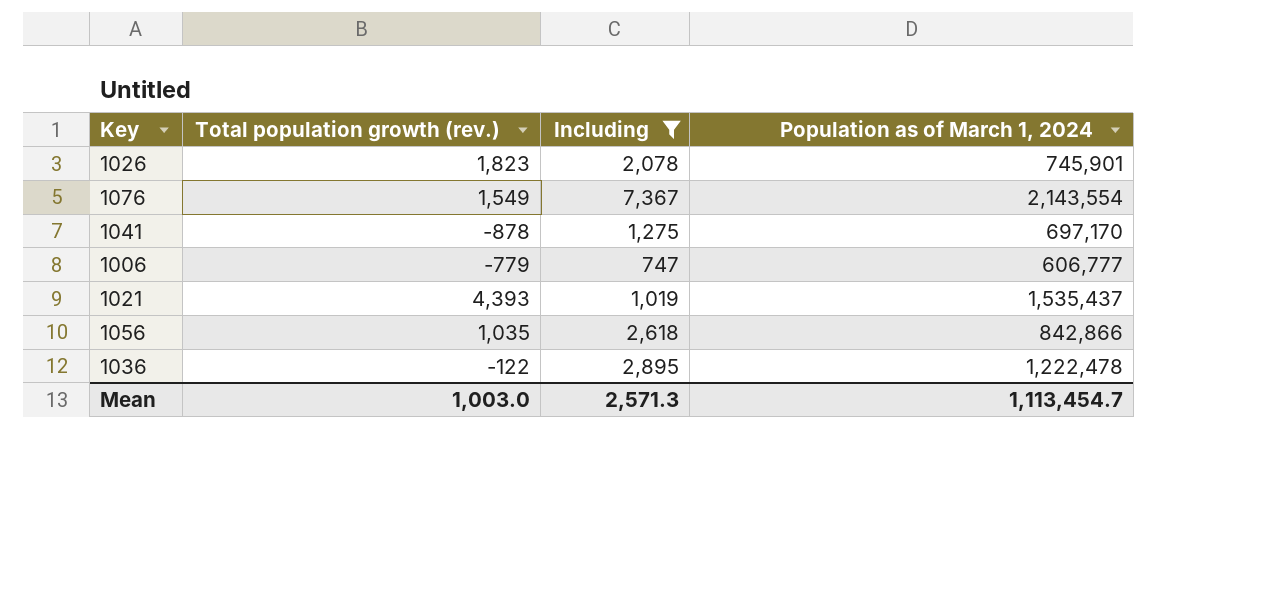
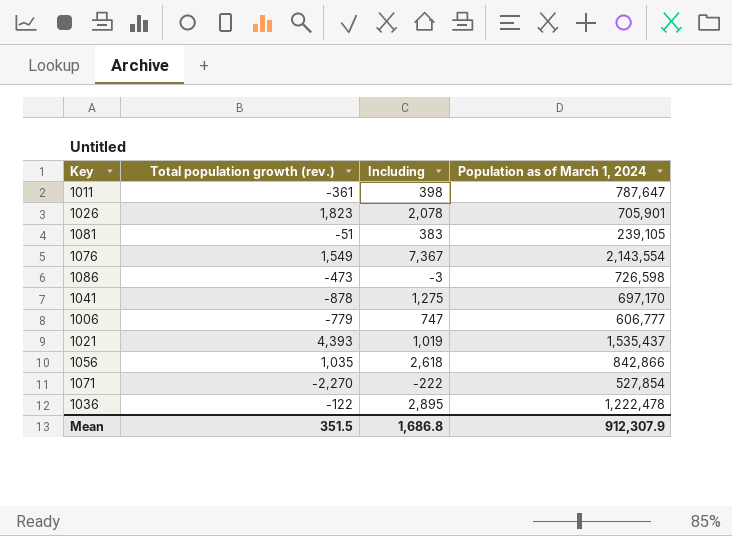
filter: Including >= 747 -> none
1026 | Population as of March 1, 2024: 745,901 -> 705,901
Mean | Total population growth (rev.): 1,003.0 -> 351.5
Mean | Including: 2,571.3 -> 1,686.8
Mean | Population as of March 1, 2024: 1,113,454.7 -> 912,307.9

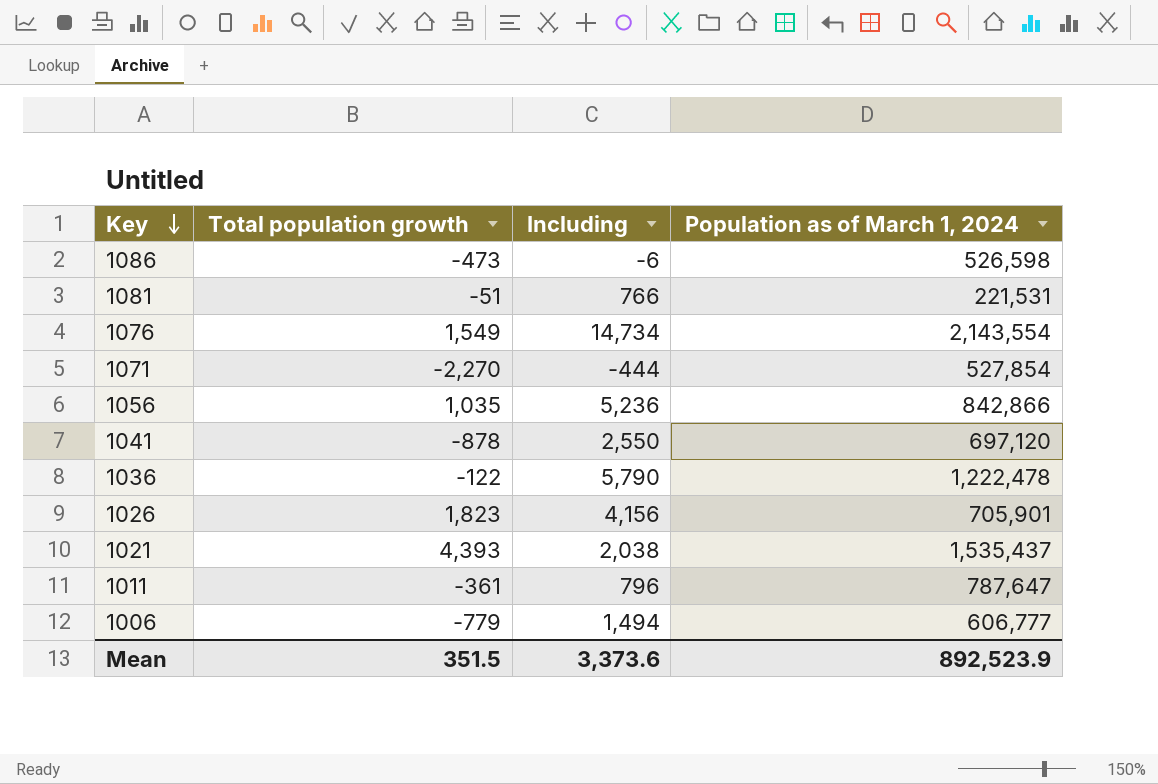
row order: none -> Key descending
column name: Total population growth (rev.) -> Total population growth
1086 | Including: -3 -> -6
1086 | Population as of March 1, 2024: 726,598 -> 526,598
1081 | Including: 383 -> 766
1081 | Population as of March 1, 2024: 239,105 -> 221,531
1076 | Including: 7,367 -> 14,734
1071 | Including: -222 -> -444
1056 | Including: 2,618 -> 5,236
1041 | Including: 1,275 -> 2,550
1041 | Population as of March 1, 2024: 697,170 -> 697,120
1036 | Including: 2,895 -> 5,790
1026 | Including: 2,078 -> 4,156
1021 | Including: 1,019 -> 2,038
1011 | Including: 398 -> 796
1006 | Including: 747 -> 1,494
Mean | Including: 1,686.8 -> 3,373.6
Mean | Population as of March 1, 2024: 912,307.9 -> 892,523.9

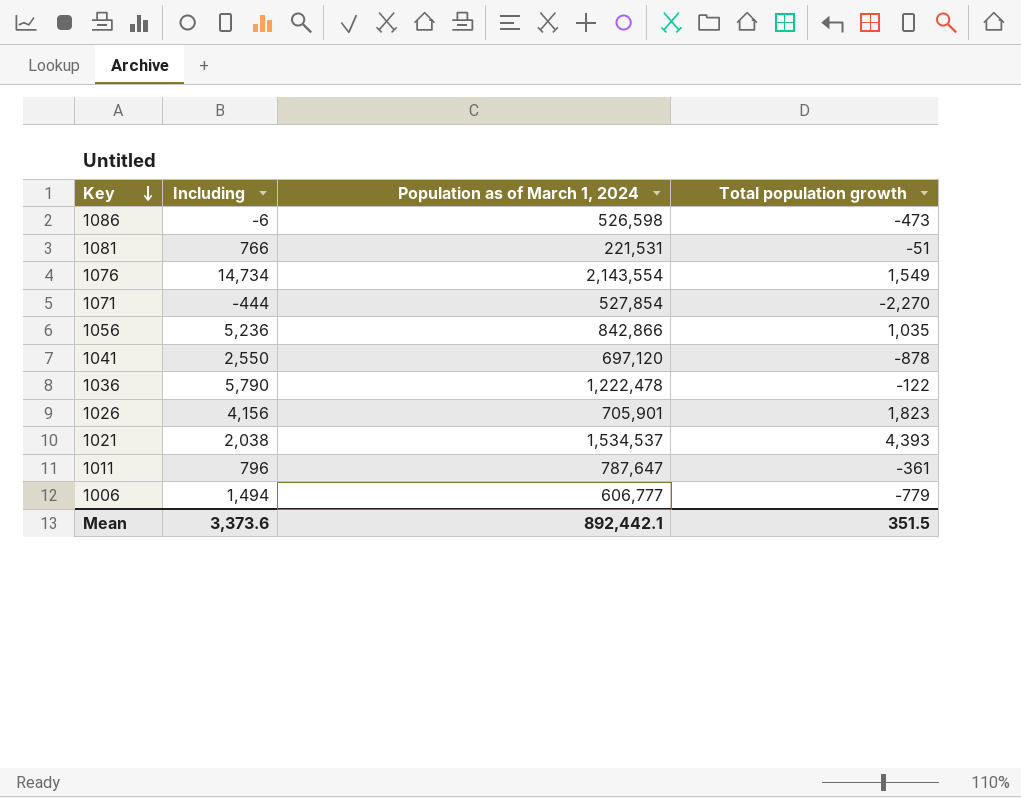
column Total population growth | position: 2 -> 4
1021 | Population as of March 1, 2024: 1,535,437 -> 1,534,537
Mean | Population as of March 1, 2024: 892,523.9 -> 892,442.1

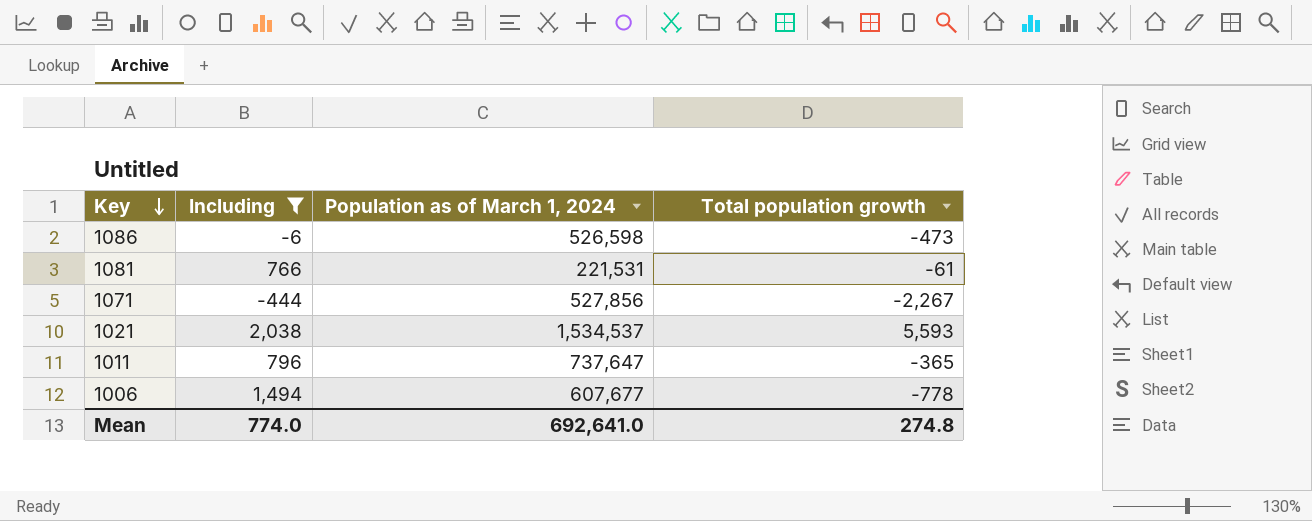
filter: none -> Including <= 2,038
1081 | Total population growth: -51 -> -61
1071 | Population as of March 1, 2024: 527,854 -> 527,856
1071 | Total population growth: -2,270 -> -2,267
1021 | Total population growth: 4,393 -> 5,593
1011 | Population as of March 1, 2024: 787,647 -> 737,647
1011 | Total population growth: -361 -> -365
1006 | Population as of March 1, 2024: 606,777 -> 607,677
1006 | Total population growth: -779 -> -778
Mean | Including: 3,373.6 -> 774.0
Mean | Population as of March 1, 2024: 892,442.1 -> 692,641.0
Mean | Total population growth: 351.5 -> 274.8

